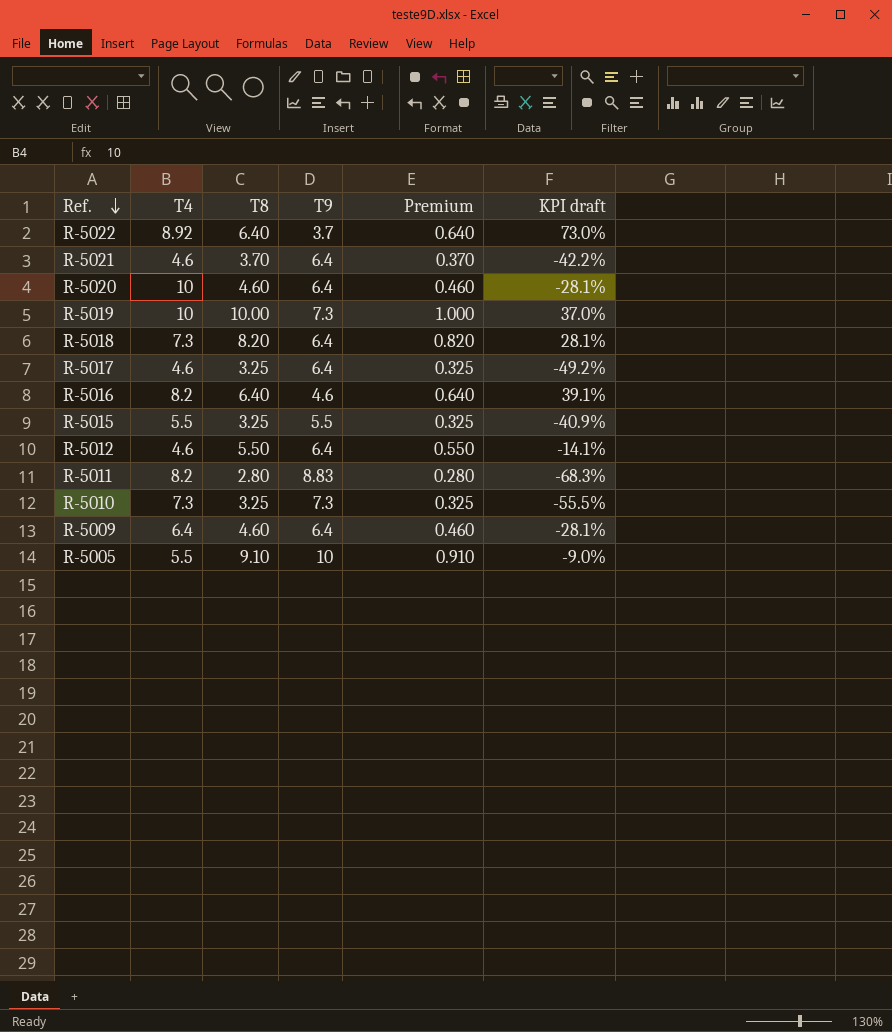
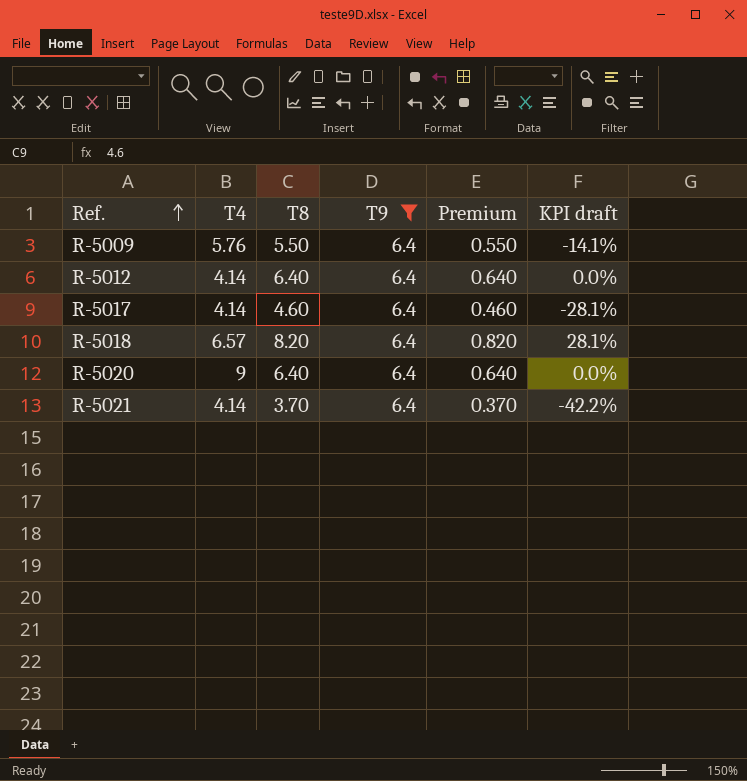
filter: none -> T9 = 6.4
row order: Ref. descending -> Ref. ascending
R-5009 | T4: 6.4 -> 5.76
R-5009 | T8: 4.60 -> 5.50
R-5009 | Premium: 0.460 -> 0.550
R-5009 | KPI draft: -28.1% -> -14.1%
R-5012 | T4: 4.6 -> 4.14
R-5012 | T8: 5.50 -> 6.40
R-5012 | Premium: 0.550 -> 0.640
R-5012 | KPI draft: -14.1% -> 0.0%
R-5017 | T4: 4.6 -> 4.14
R-5017 | T8: 3.25 -> 4.60
R-5017 | Premium: 0.325 -> 0.460
R-5017 | KPI draft: -49.2% -> -28.1%
R-5018 | T4: 7.3 -> 6.57
R-5020 | T4: 10 -> 9
R-5020 | T8: 4.60 -> 6.40
R-5020 | Premium: 0.460 -> 0.640
R-5020 | KPI draft: -28.1% -> 0.0%
R-5021 | T4: 4.6 -> 4.14

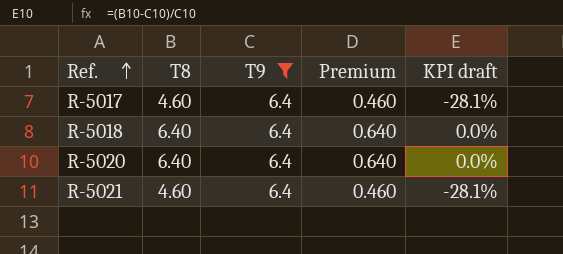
column T4 | position: 2 -> none
row R-5009: 5.76 | 5.50 | 6.4 | 0.550 | -14.1% -> none
row R-5012: 4.14 | 6.40 | 6.4 | 0.640 | 0.0% -> none
R-5018 | T8: 8.20 -> 6.40
R-5018 | Premium: 0.820 -> 0.640
R-5018 | KPI draft: 28.1% -> 0.0%
R-5021 | T8: 3.70 -> 4.60
R-5021 | Premium: 0.370 -> 0.460
R-5021 | KPI draft: -42.2% -> -28.1%

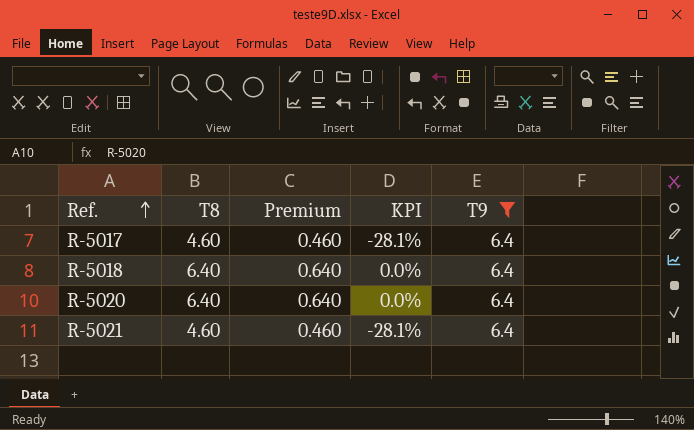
column name: KPI draft -> KPI
column T9 | position: 3 -> 5

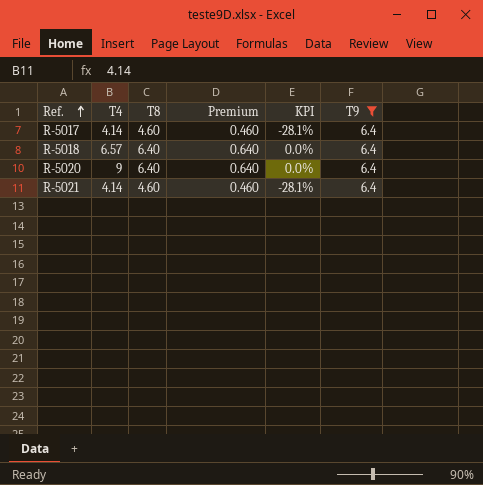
column T4 | position: none -> 2

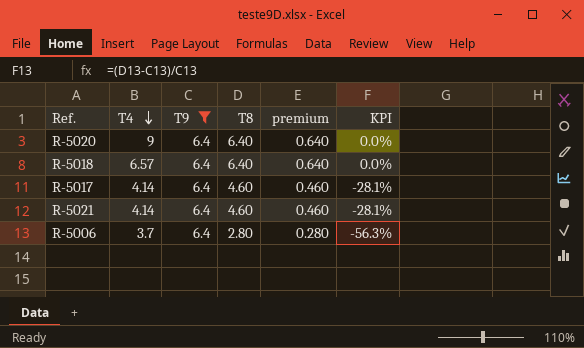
row order: Ref. ascending -> T4 descending
column T9 | position: 6 -> 3
column name: Premium -> premium
row R-5006: none -> 3.7 | 6.4 | 2.80 | 0.280 | -56.3%

